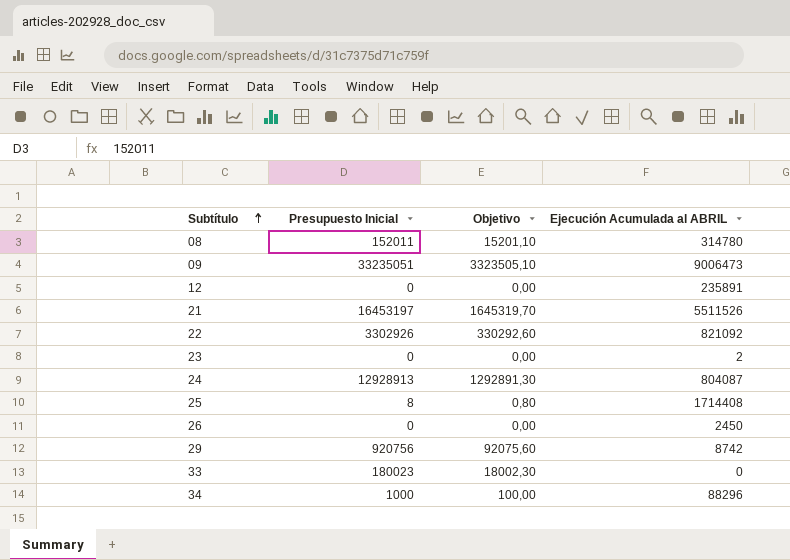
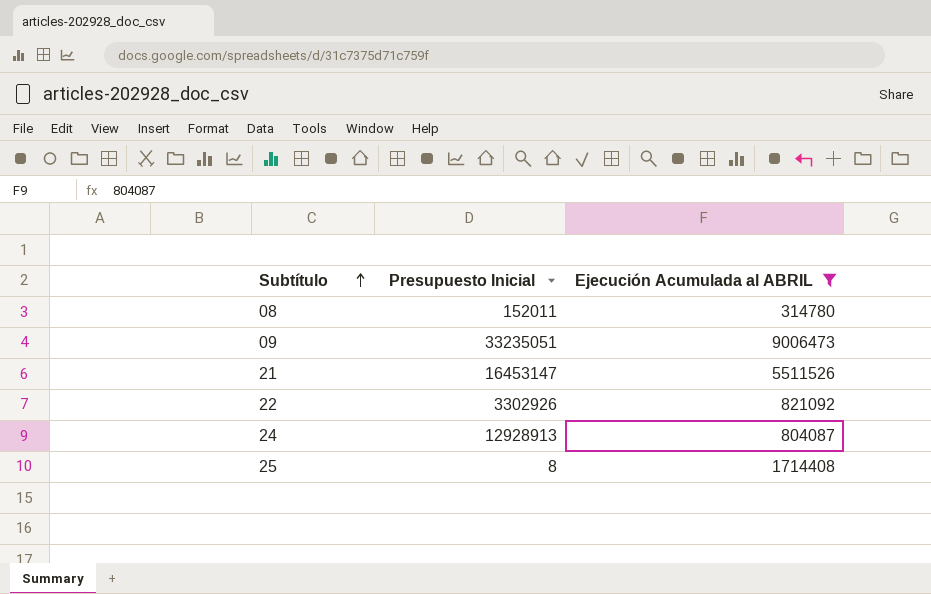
filter: none -> Ejecución Acumulada al ABRIL >= 314780
column Objetivo | formula: [Presupuesto Inicial] * 0,1 -> none
21 | Presupuesto Inicial: 16453197 -> 16453147

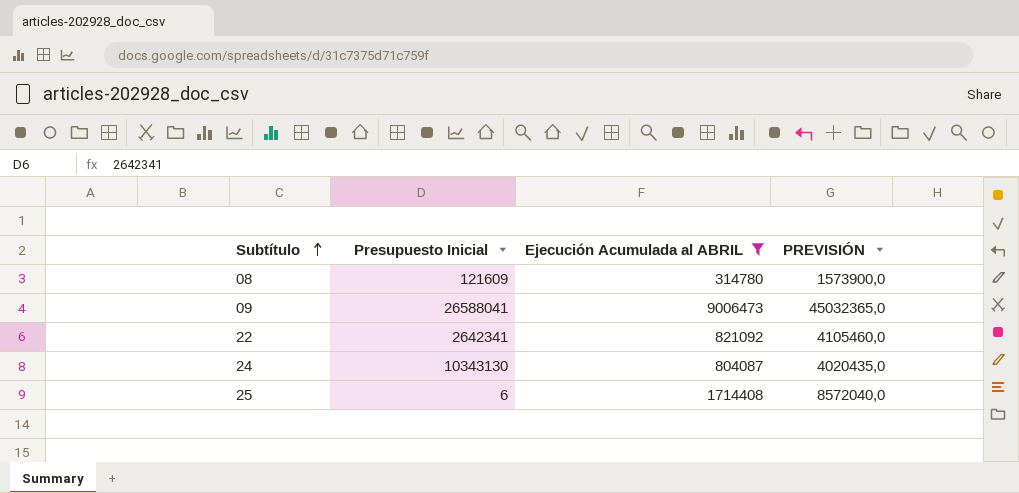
column PREVISIÓN | formula: none -> [Ejecución Acumulada al ABRIL] * 5
row 21: 16453147 | 5511526 -> none
08 | Presupuesto Inicial: 152011 -> 121609
09 | Presupuesto Inicial: 33235051 -> 26588041
22 | Presupuesto Inicial: 3302926 -> 2642341
24 | Presupuesto Inicial: 12928913 -> 10343130
25 | Presupuesto Inicial: 8 -> 6

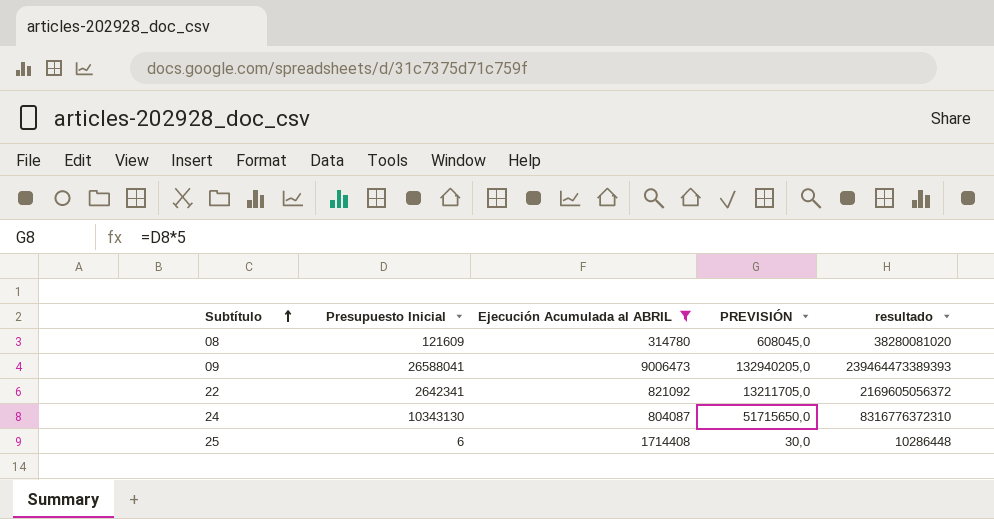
column PREVISIÓN | formula: [Ejecución Acumulada al ABRIL] * 5 -> [Presupuesto Inicial] * 5
column resultado | formula: none -> [Presupuesto Inicial] * [Ejecución Acumulada al ABRIL]

